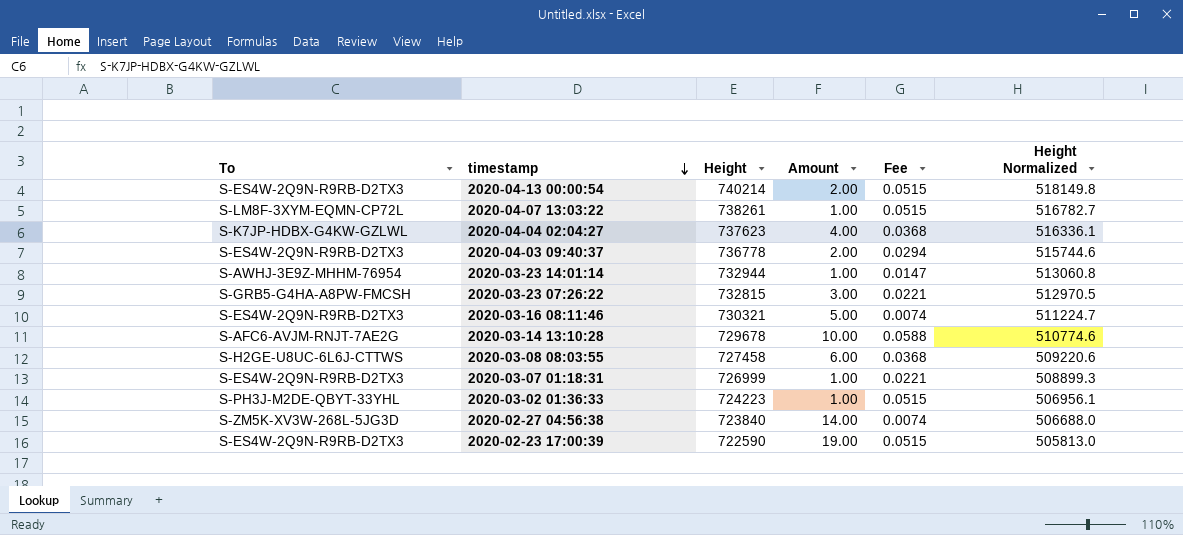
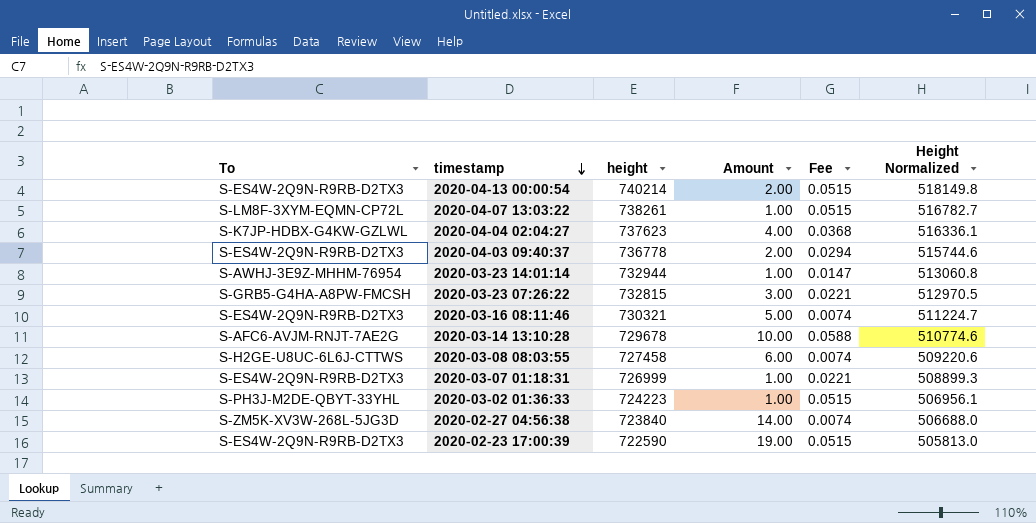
column name: Height -> height
2020-03-08 08:03:55 | Fee: 0.0368 -> 0.0074

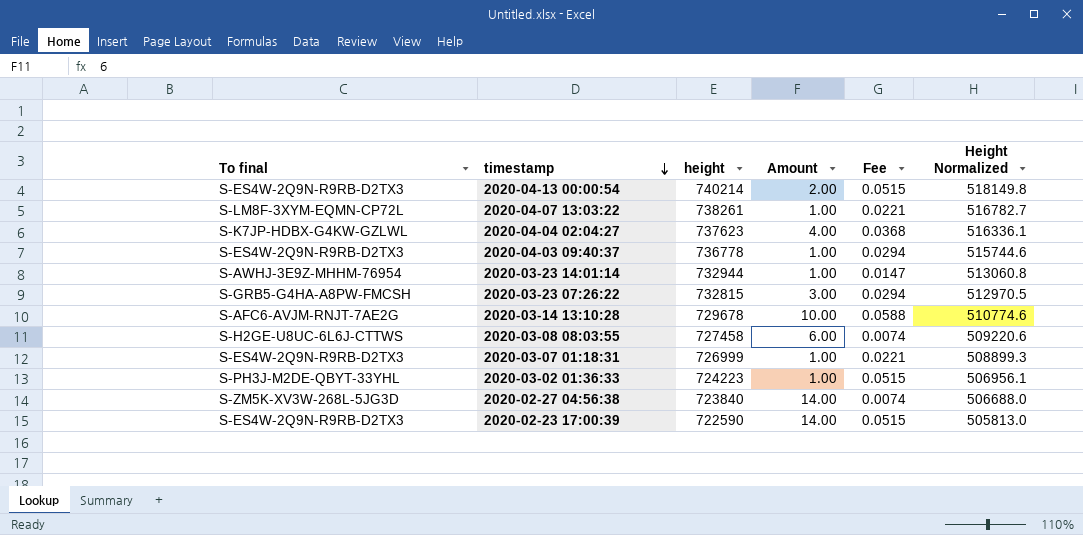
column name: To -> To final
row 2020-03-16 08:11:46: S-ES4W-2Q9N-R9RB-D2TX3 | 730321 | 5.00 | 0.0074 | 511224.7 -> none
2020-04-07 13:03:22 | Fee: 0.0515 -> 0.0221
2020-04-03 09:40:37 | Amount: 2.00 -> 1.00
2020-03-23 07:26:22 | Fee: 0.0221 -> 0.0294
2020-02-23 17:00:39 | Amount: 19.00 -> 14.00

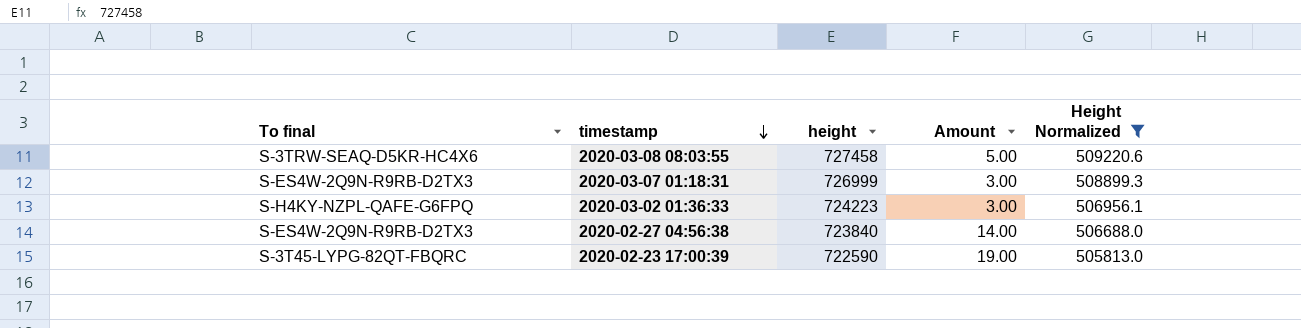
filter: none -> Height Normalized <= 509220.6
column Fee | position: 5 -> none
2020-03-08 08:03:55 | To final: S-H2GE-U8UC-6L6J-CTTWS -> S-3TRW-SEAQ-D5KR-HC4X6
2020-03-08 08:03:55 | Amount: 6.00 -> 5.00
2020-03-07 01:18:31 | Amount: 1.00 -> 3.00
2020-03-02 01:36:33 | To final: S-PH3J-M2DE-QBYT-33YHL -> S-H4KY-NZPL-QAFE-G6FPQ
2020-03-02 01:36:33 | Amount: 1.00 -> 3.00
2020-02-27 04:56:38 | To final: S-ZM5K-XV3W-268L-5JG3D -> S-ES4W-2Q9N-R9RB-D2TX3
2020-02-23 17:00:39 | To final: S-ES4W-2Q9N-R9RB-D2TX3 -> S-3T45-LYPG-82QT-FBQRC
2020-02-23 17:00:39 | Amount: 14.00 -> 19.00

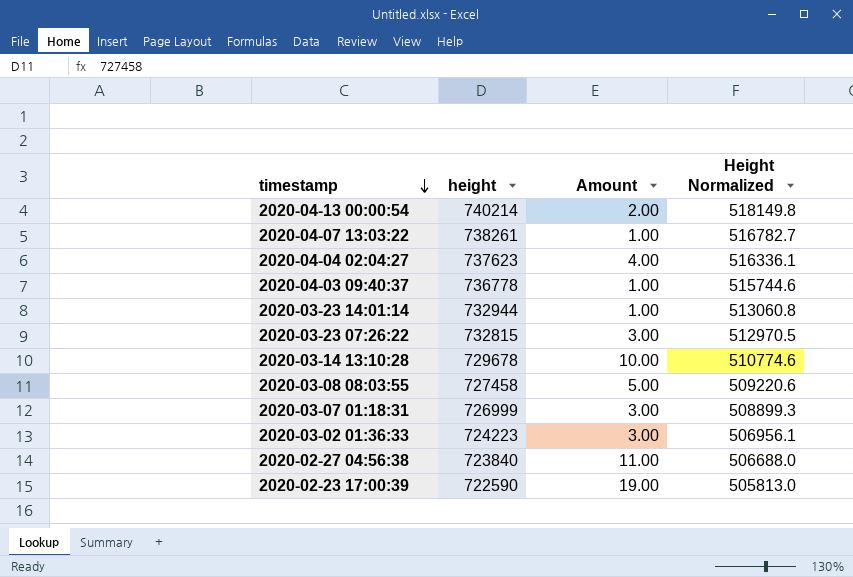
filter: Height Normalized <= 509220.6 -> none
column To final | position: 1 -> none
2020-02-27 04:56:38 | Amount: 14.00 -> 11.00

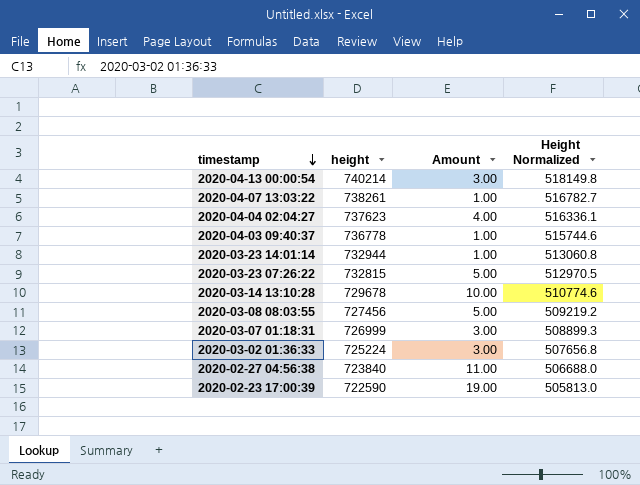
2020-04-13 00:00:54 | Amount: 2.00 -> 3.00
2020-03-23 07:26:22 | Amount: 3.00 -> 5.00
2020-03-08 08:03:55 | height: 727458 -> 727456
2020-03-08 08:03:55 | Height Normalized: 509220.6 -> 509219.2
2020-03-02 01:36:33 | height: 724223 -> 725224
2020-03-02 01:36:33 | Height Normalized: 506956.1 -> 507656.8

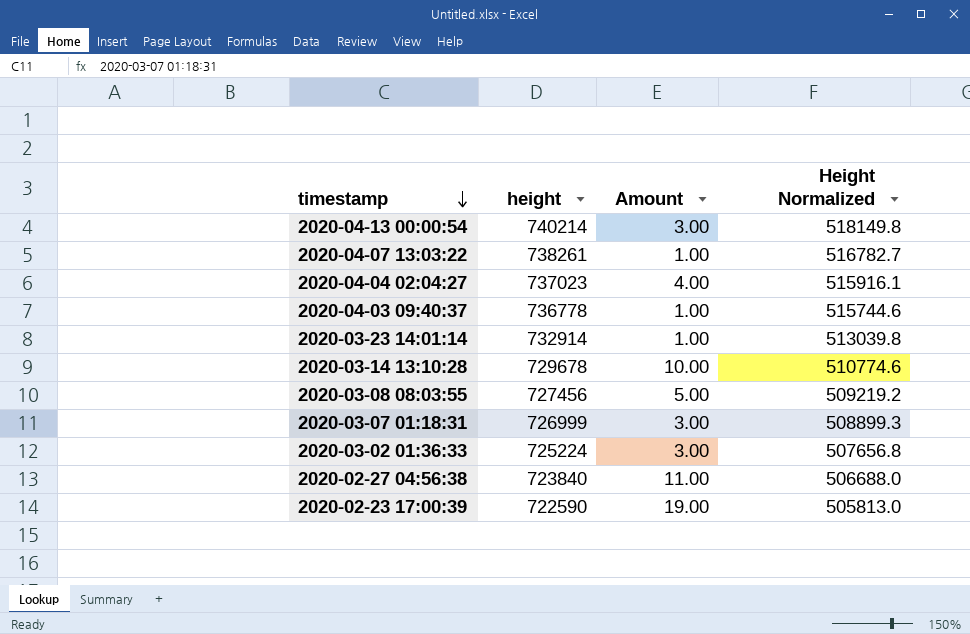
row 2020-03-23 07:26:22: 732815 | 5.00 | 512970.5 -> none
2020-04-04 02:04:27 | height: 737623 -> 737023
2020-04-04 02:04:27 | Height Normalized: 516336.1 -> 515916.1
2020-03-23 14:01:14 | height: 732944 -> 732914
2020-03-23 14:01:14 | Height Normalized: 513060.8 -> 513039.8

